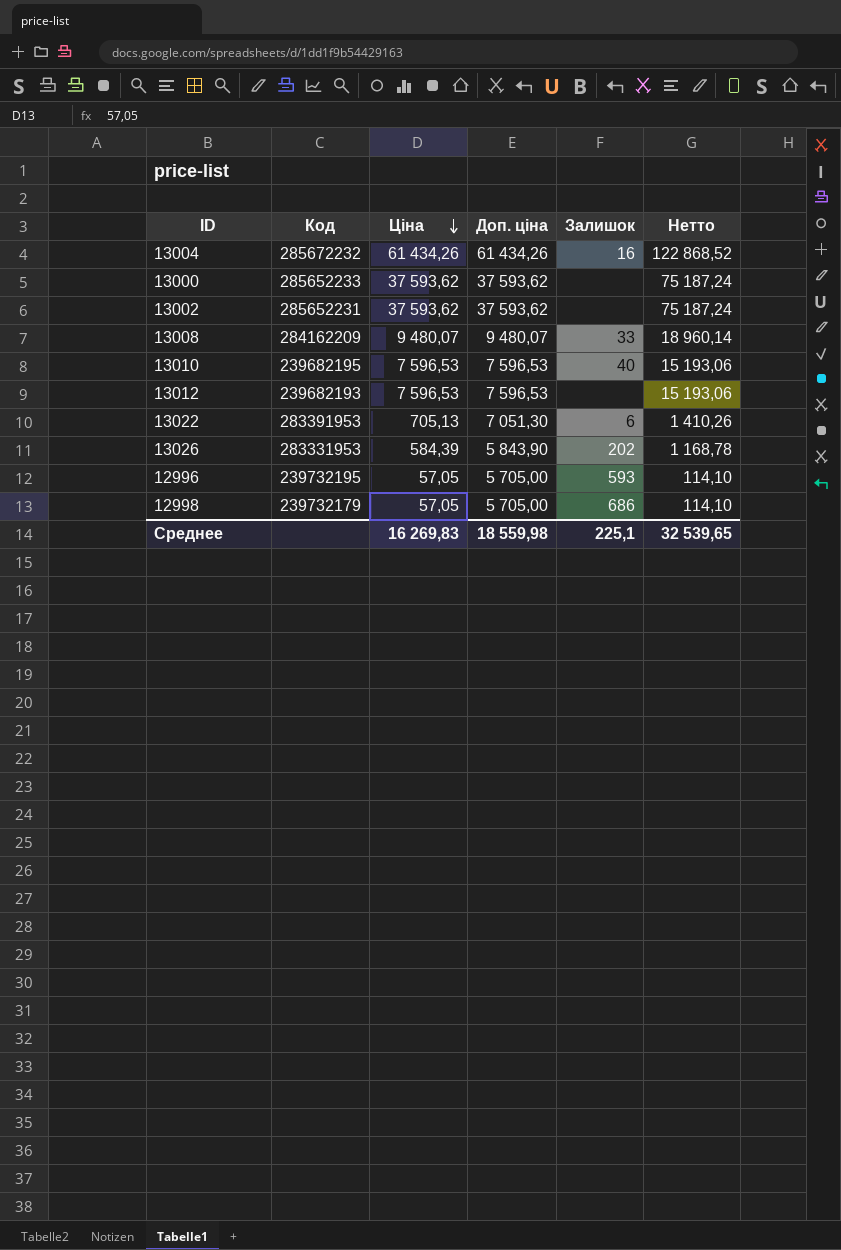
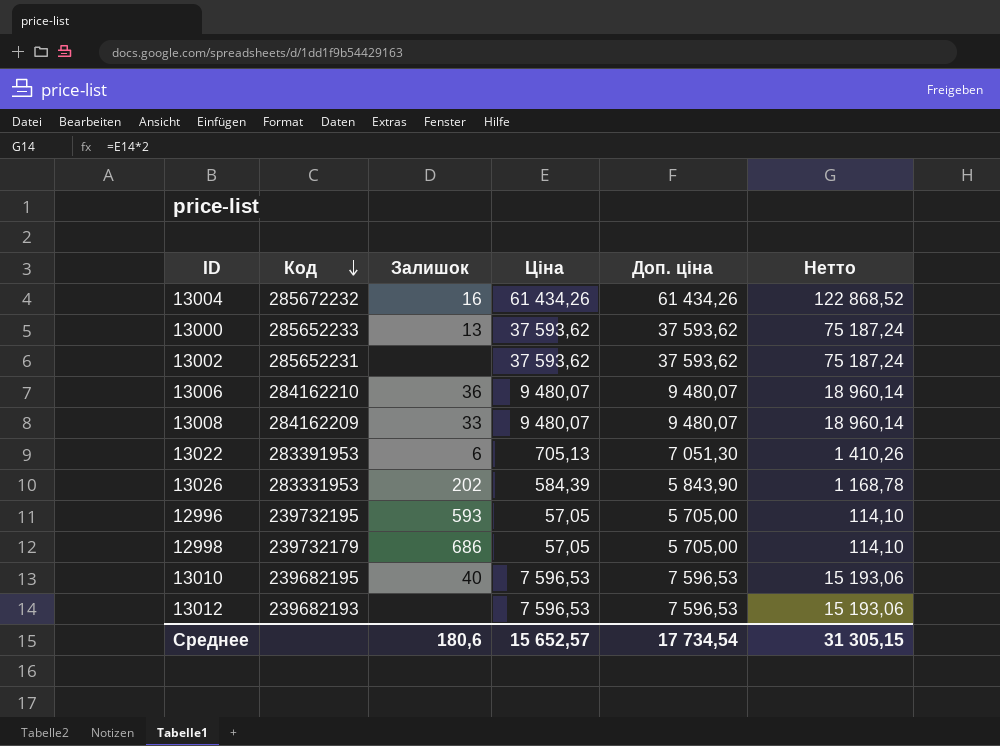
row order: Ціна descending -> Код descending
column Залишок | position: 5 -> 3
13000 | Залишок: none -> 13
row 13006: none -> 284162210 | 36 | 9 480,07 | 9 480,07 | 18 960,14
Среднее | Залишок: 225,1 -> 180,6
Среднее | Ціна: 16 269,83 -> 15 652,57
Среднее | Доп. ціна: 18 559,98 -> 17 734,54
Среднее | Нетто: 32 539,65 -> 31 305,15

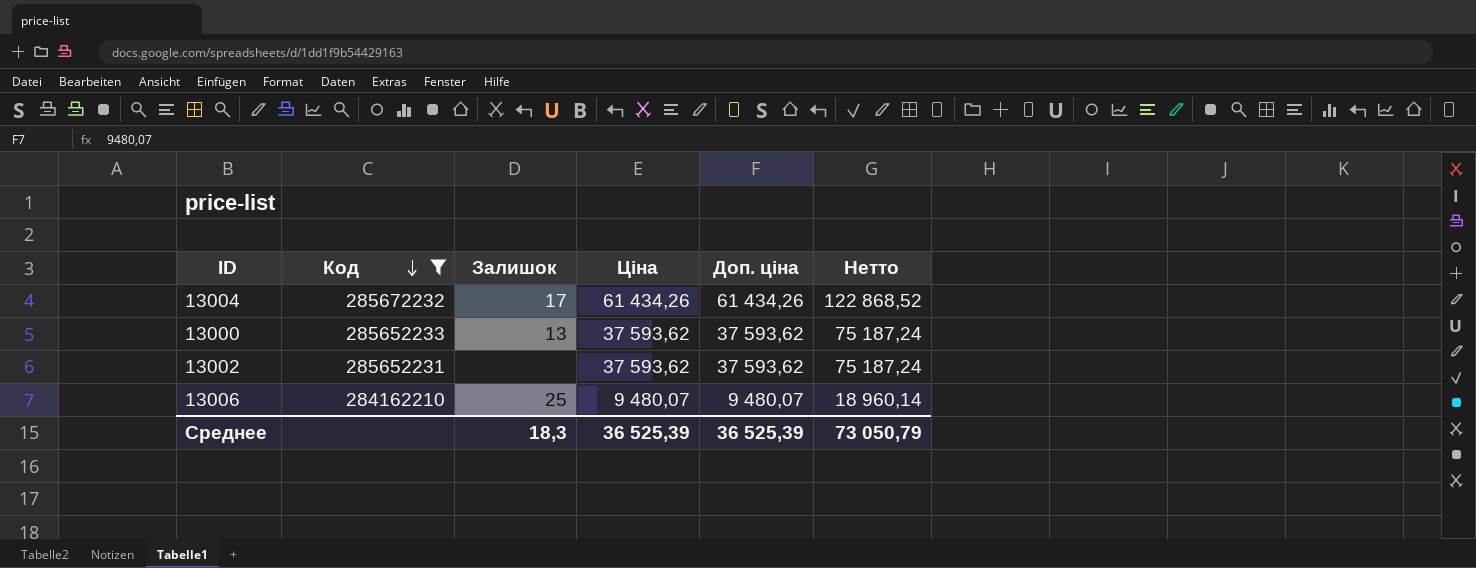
filter: none -> Код >= 284162210
13004 | Залишок: 16 -> 17
13006 | Залишок: 36 -> 25
Среднее | Залишок: 180,6 -> 18,3
Среднее | Ціна: 15 652,57 -> 36 525,39
Среднее | Доп. ціна: 17 734,54 -> 36 525,39
Среднее | Нетто: 31 305,15 -> 73 050,79

